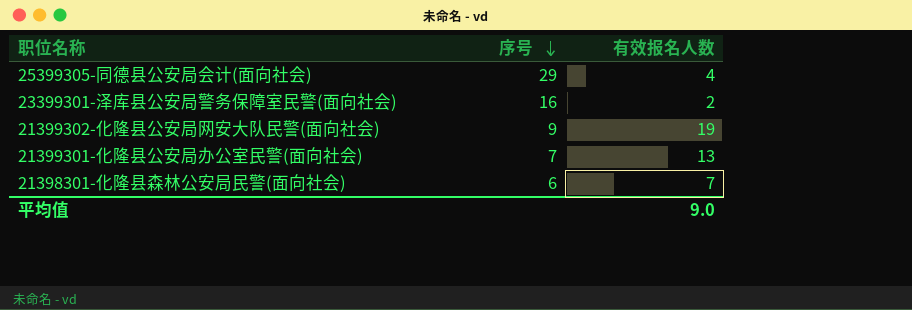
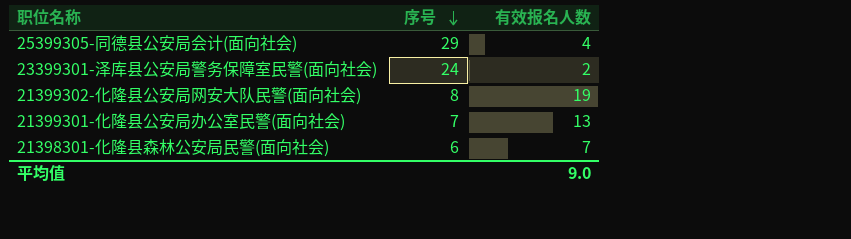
23399301-泽库县公安局警务保障室民警(面向社会) | 序号: 16 -> 24
21399302-化隆县公安局网安大队民警(面向社会) | 序号: 9 -> 8

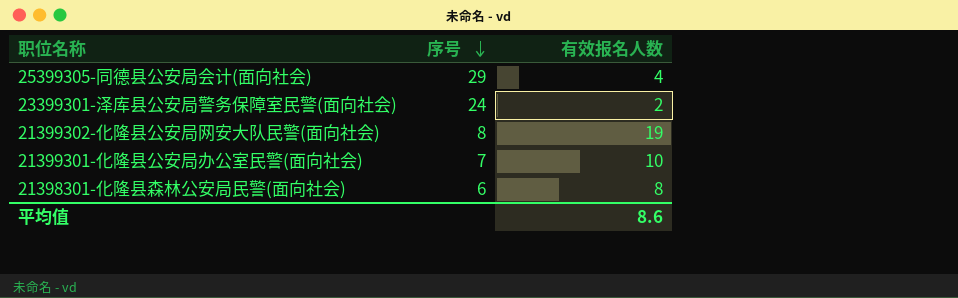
21399301-化隆县公安局办公室民警(面向社会) | 有效报名人数: 13 -> 10
21398301-化隆县森林公安局民警(面向社会) | 有效报名人数: 7 -> 8
平均值 | 有效报名人数: 9.0 -> 8.6

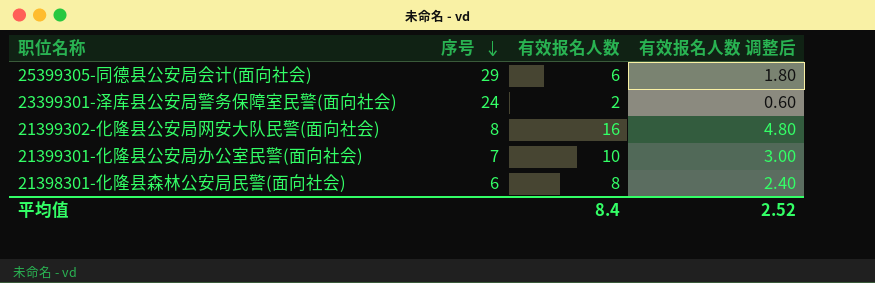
column 有效报名人数 调整后 | formula: none -> [有效报名人数] * 0.3
25399305-同德县公安局会计(面向社会) | 有效报名人数: 4 -> 6
21399302-化隆县公安局网安大队民警(面向社会) | 有效报名人数: 19 -> 16
平均值 | 有效报名人数: 8.6 -> 8.4

